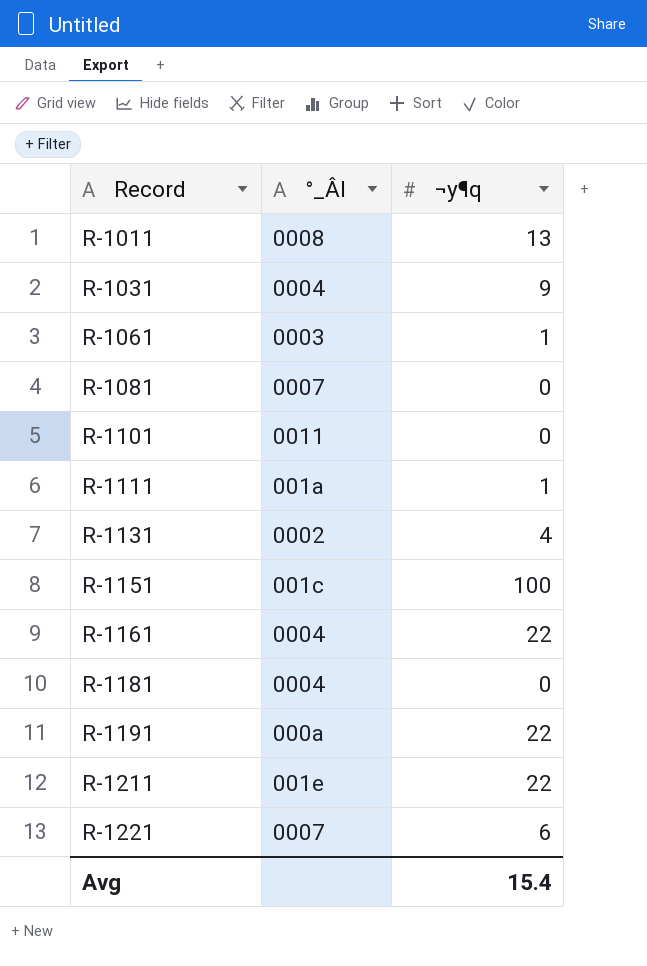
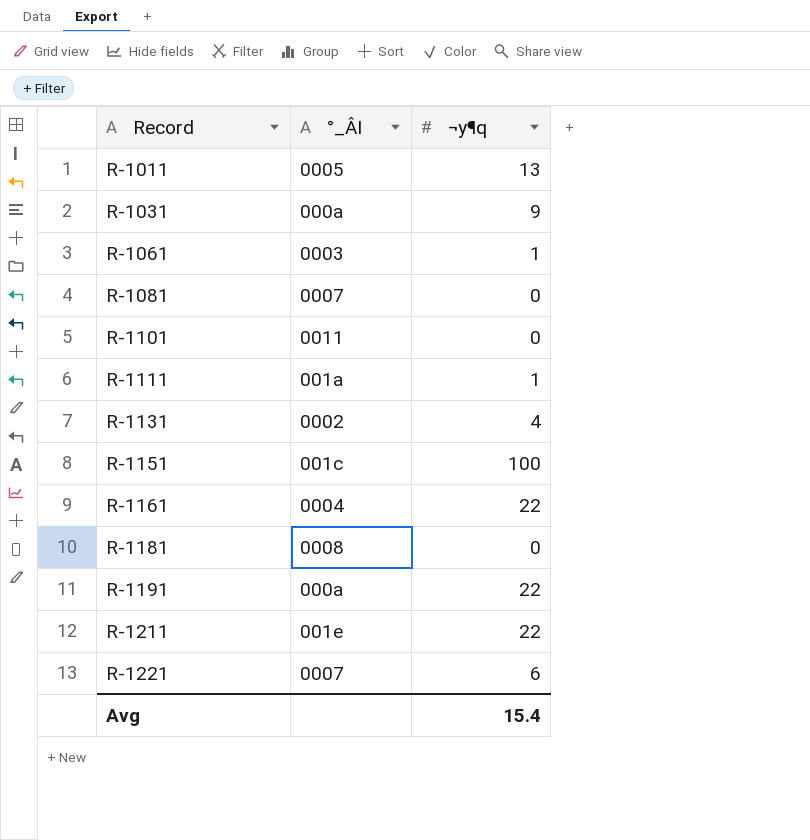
R-1011 | °_ÂI: 0008 -> 0005
R-1031 | °_ÂI: 0004 -> 000a
R-1181 | °_ÂI: 0004 -> 0008

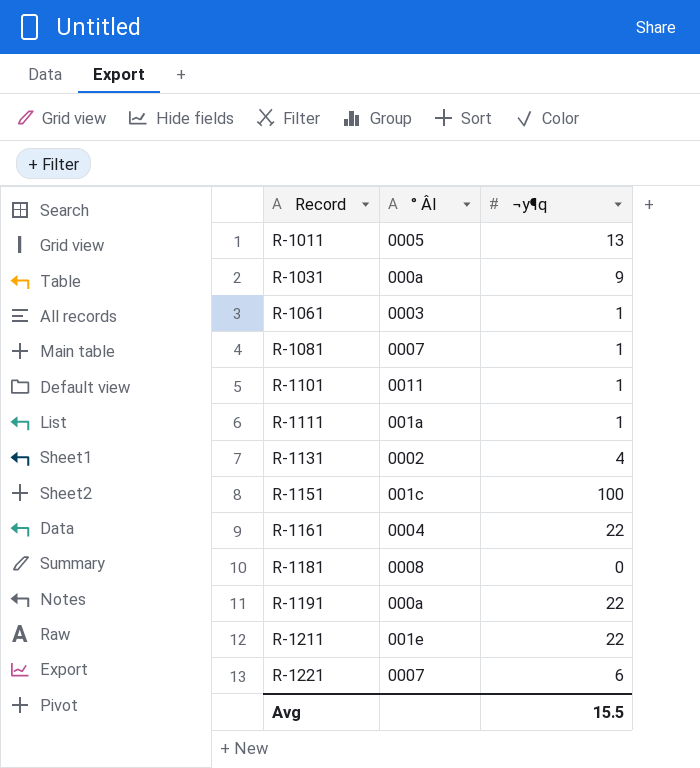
column name: °_ÂI -> ° ÂI
R-1081 | ¬y¶q: 0 -> 1
R-1101 | ¬y¶q: 0 -> 1
Avg | ¬y¶q: 15.4 -> 15.5

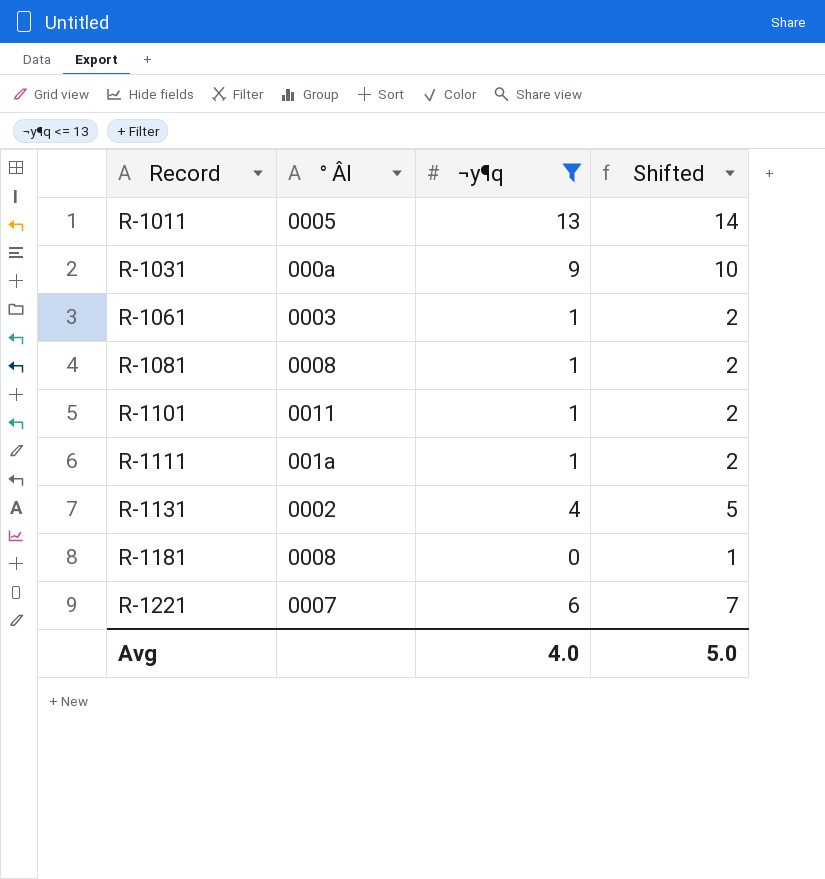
filter: none -> ¬y¶q <= 13
column Shifted | formula: none -> [¬y¶q] + 1
R-1081 | ° ÂI: 0007 -> 0008
Avg | ¬y¶q: 15.5 -> 4.0

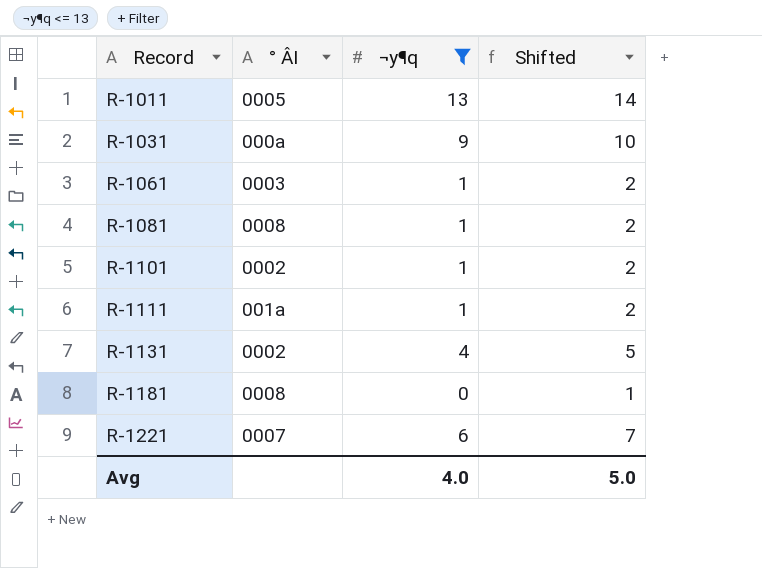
R-1101 | ° ÂI: 0011 -> 0002

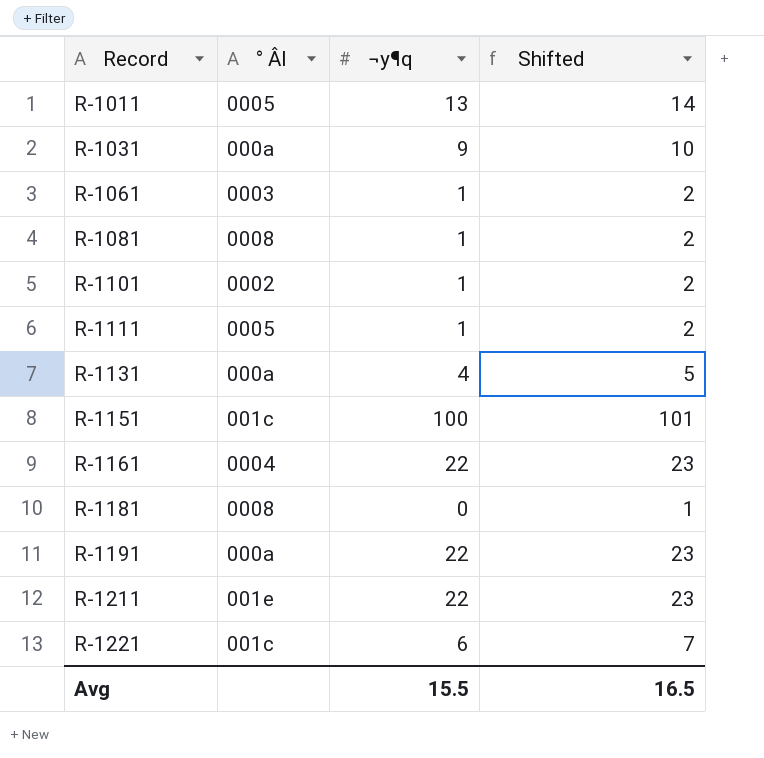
filter: ¬y¶q <= 13 -> none
R-1111 | ° ÂI: 001a -> 0005
R-1131 | ° ÂI: 0002 -> 000a
R-1221 | ° ÂI: 0007 -> 001c
Avg | ¬y¶q: 4.0 -> 15.5
Avg | Shifted: 5.0 -> 16.5

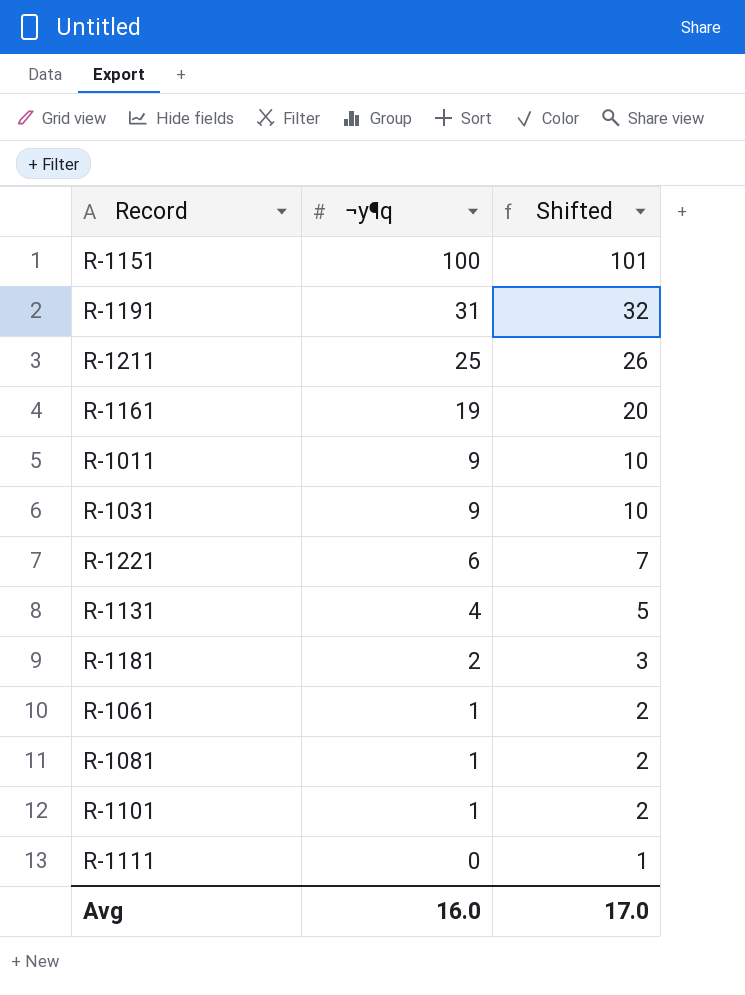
row order: Record ascending -> ¬y¶q descending
column ° ÂI | position: 2 -> none
R-1191 | ¬y¶q: 22 -> 31
R-1191 | Shifted: 23 -> 32
R-1211 | ¬y¶q: 22 -> 25
R-1211 | Shifted: 23 -> 26
R-1161 | ¬y¶q: 22 -> 19
R-1161 | Shifted: 23 -> 20
R-1011 | ¬y¶q: 13 -> 9
R-1011 | Shifted: 14 -> 10
R-1181 | ¬y¶q: 0 -> 2
R-1181 | Shifted: 1 -> 3
R-1111 | ¬y¶q: 1 -> 0
R-1111 | Shifted: 2 -> 1
Avg | ¬y¶q: 15.5 -> 16.0
Avg | Shifted: 16.5 -> 17.0

